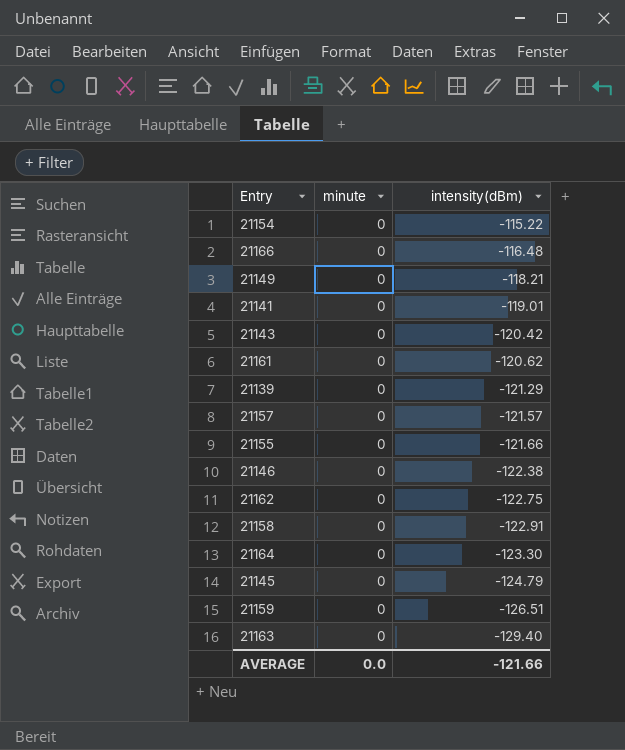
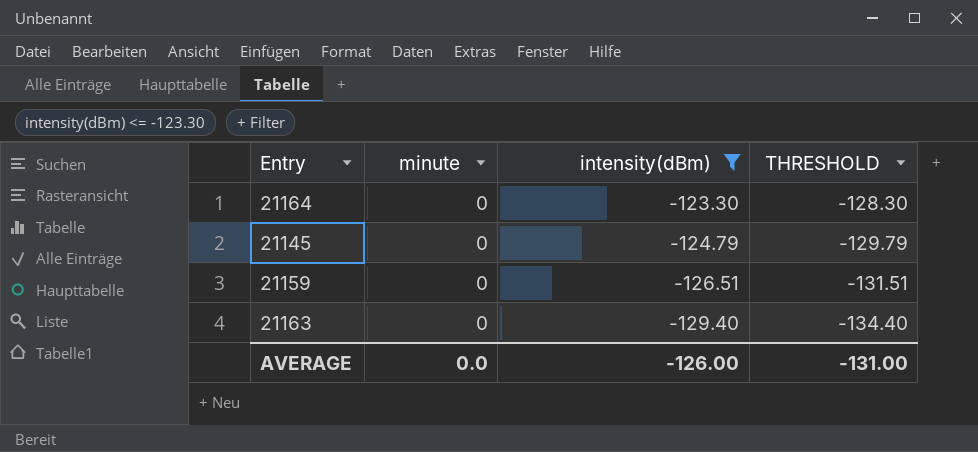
filter: none -> intensity(dBm) <= -123.30
column THRESHOLD | formula: none -> [intensity(dBm)] - 5
AVERAGE | intensity(dBm): -121.66 -> -126.00

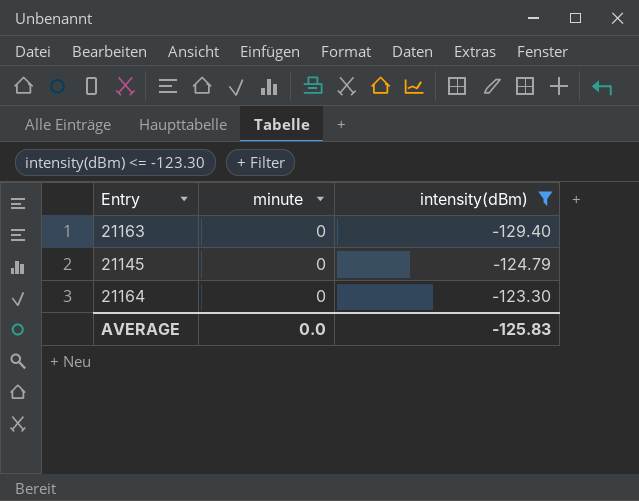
row order: intensity(dBm) descending -> intensity(dBm) ascending
column THRESHOLD | formula: [intensity(dBm)] - 5 -> none
row 21159: 0 | -126.51 | -131.51 -> none
AVERAGE | intensity(dBm): -126.00 -> -125.83

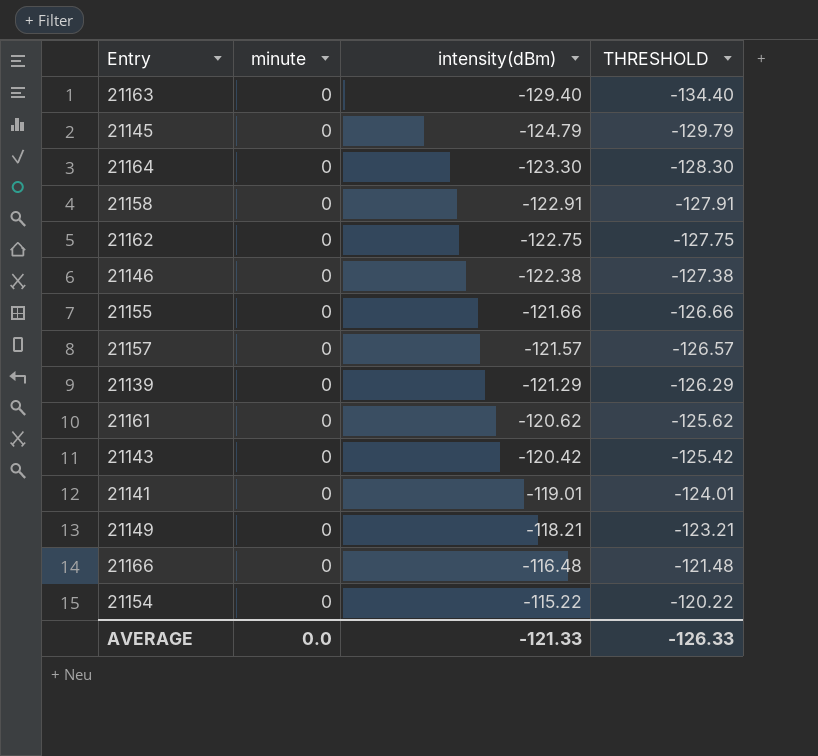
filter: intensity(dBm) <= -123.30 -> none
column THRESHOLD | formula: none -> [intensity(dBm)] - 5
AVERAGE | intensity(dBm): -125.83 -> -121.33

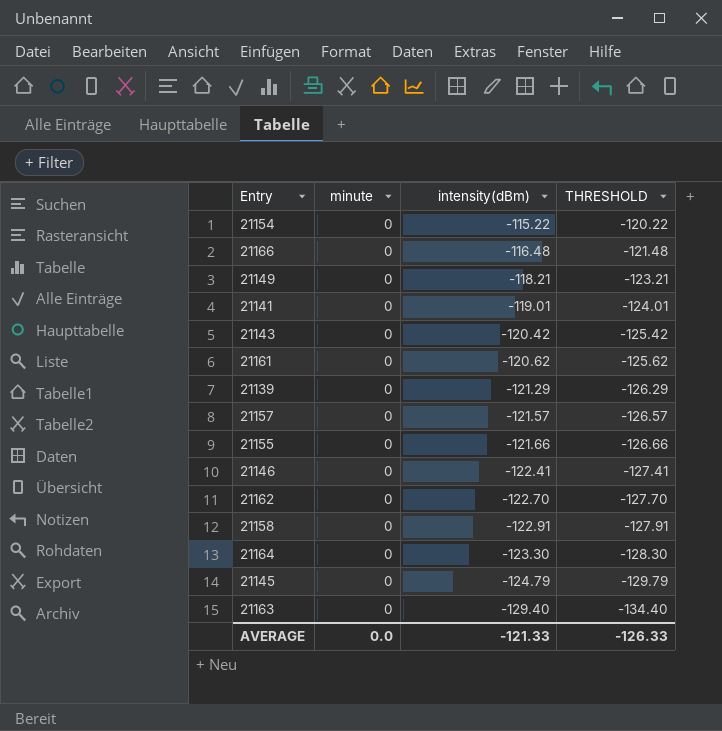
row order: intensity(dBm) ascending -> intensity(dBm) descending
21146 | intensity(dBm): -122.38 -> -122.41
21146 | THRESHOLD: -127.38 -> -127.41
21162 | intensity(dBm): -122.75 -> -122.70
21162 | THRESHOLD: -127.75 -> -127.70

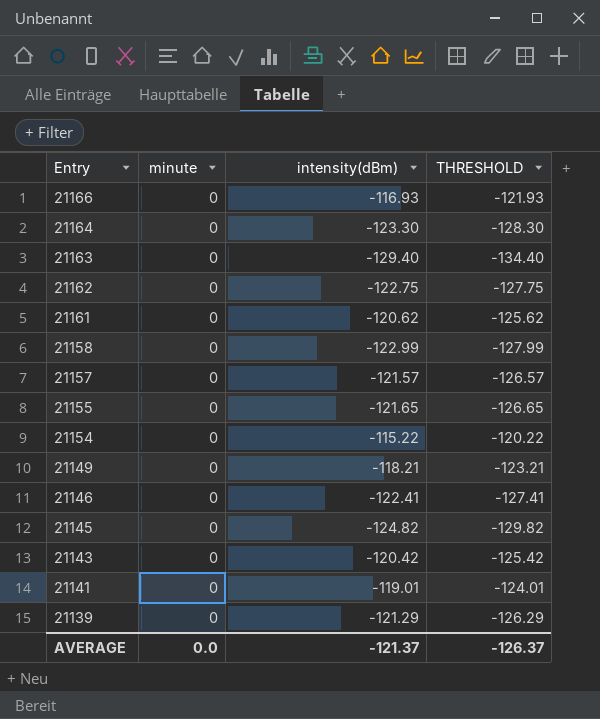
row order: intensity(dBm) descending -> Entry descending
21166 | intensity(dBm): -116.48 -> -116.93
21166 | THRESHOLD: -121.48 -> -121.93
21162 | intensity(dBm): -122.70 -> -122.75
21162 | THRESHOLD: -127.70 -> -127.75
21158 | intensity(dBm): -122.91 -> -122.99
21158 | THRESHOLD: -127.91 -> -127.99
21155 | intensity(dBm): -121.66 -> -121.65
21155 | THRESHOLD: -126.66 -> -126.65
21145 | intensity(dBm): -124.79 -> -124.82
21145 | THRESHOLD: -129.79 -> -129.82
AVERAGE | intensity(dBm): -121.33 -> -121.37
AVERAGE | THRESHOLD: -126.33 -> -126.37

